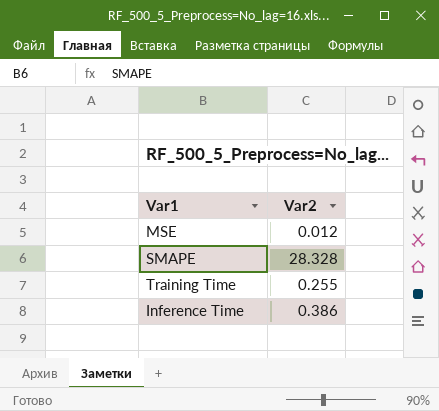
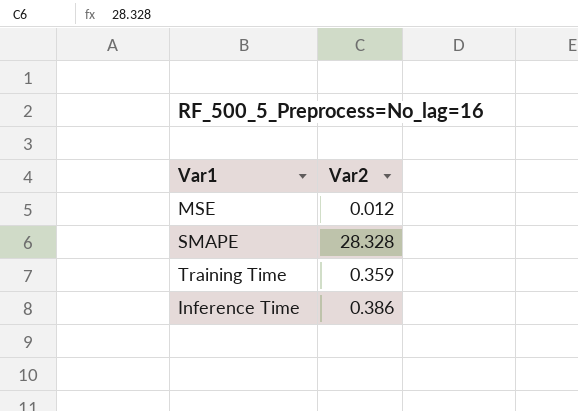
Training Time | Var2: 0.255 -> 0.359

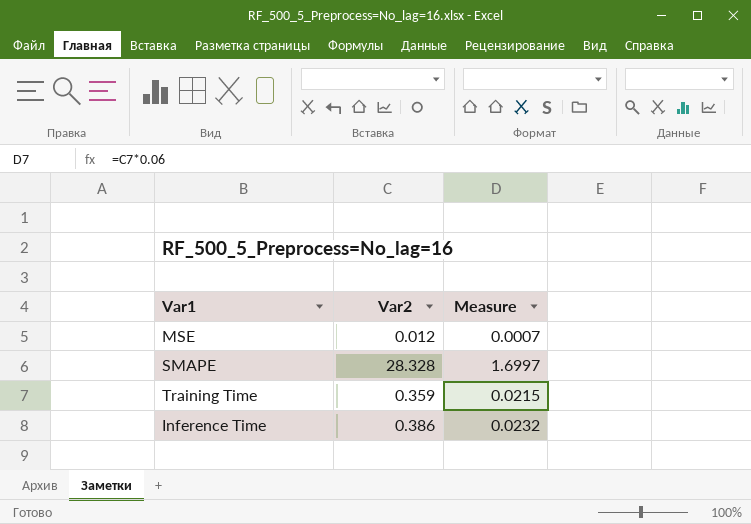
column Measure | formula: none -> [Var2] * 0.06

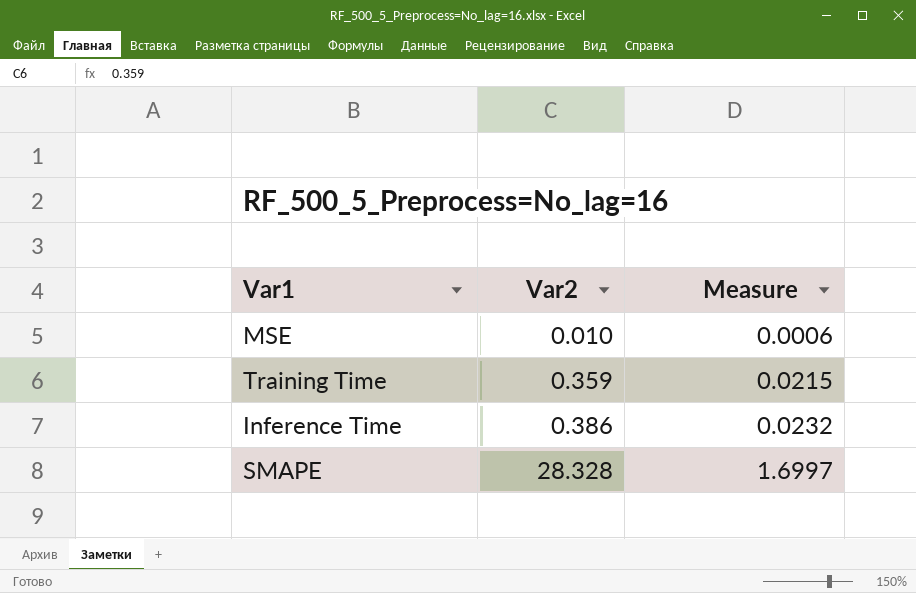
row order: none -> Var2 ascending
MSE | Var2: 0.012 -> 0.010
MSE | Measure: 0.0007 -> 0.0006

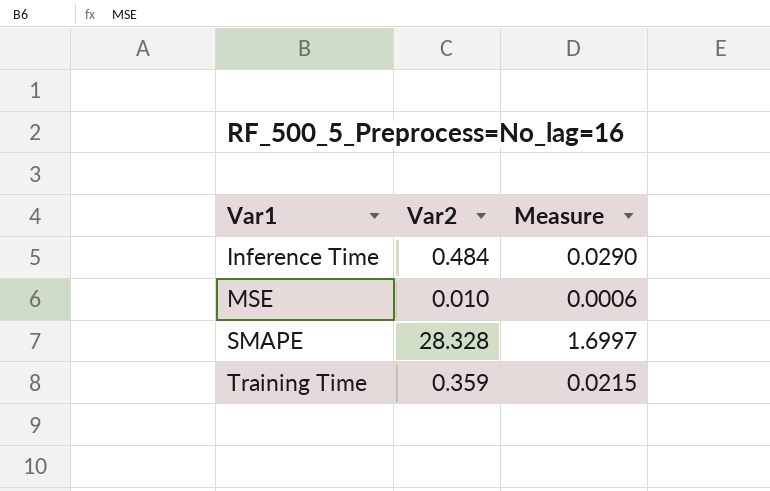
row order: Var2 ascending -> Var1 ascending
Inference Time | Var2: 0.386 -> 0.484
Inference Time | Measure: 0.0232 -> 0.0290

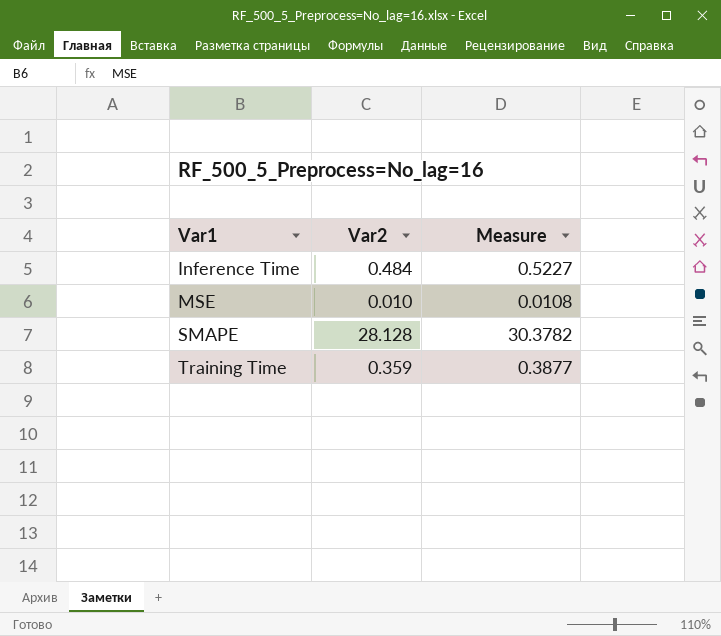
column Measure | formula: [Var2] * 0.06 -> [Var2] * 1.08
SMAPE | Var2: 28.328 -> 28.128

